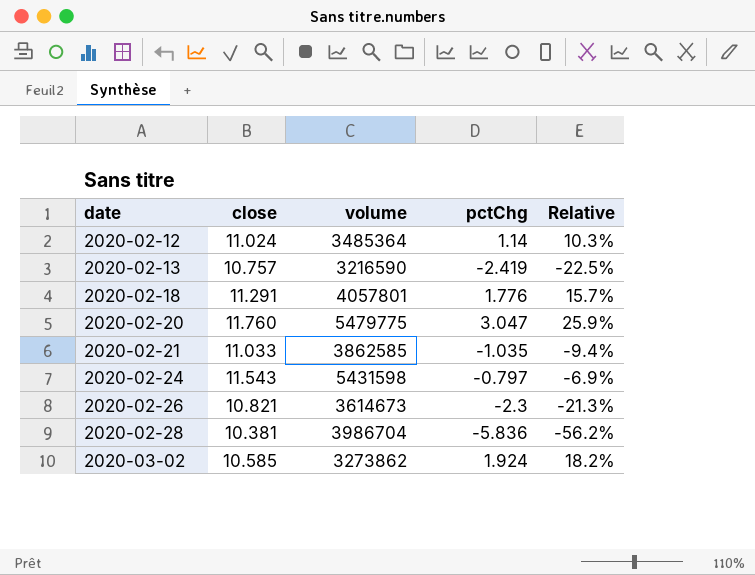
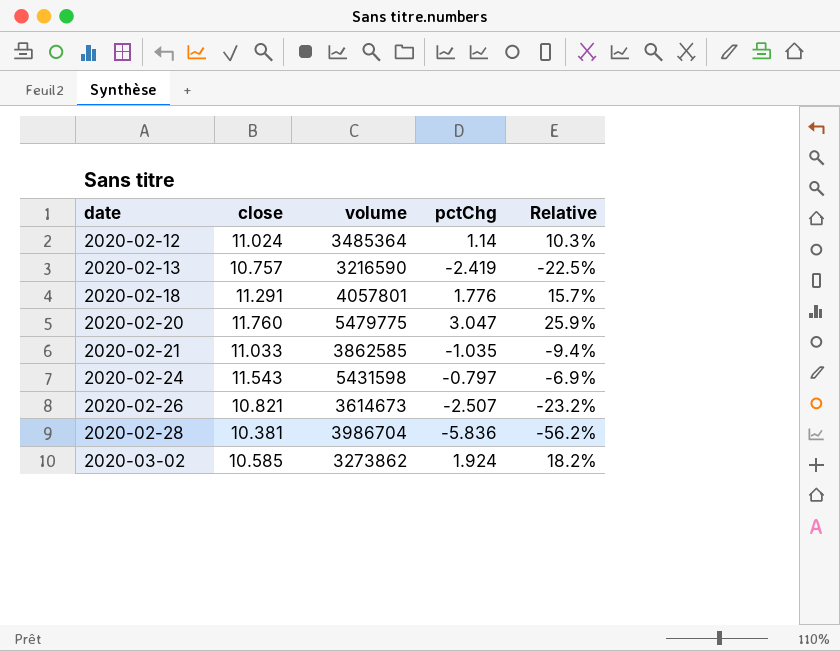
2020-02-26 | pctChg: -2.3 -> -2.507
2020-02-26 | Relative: -21.3% -> -23.2%

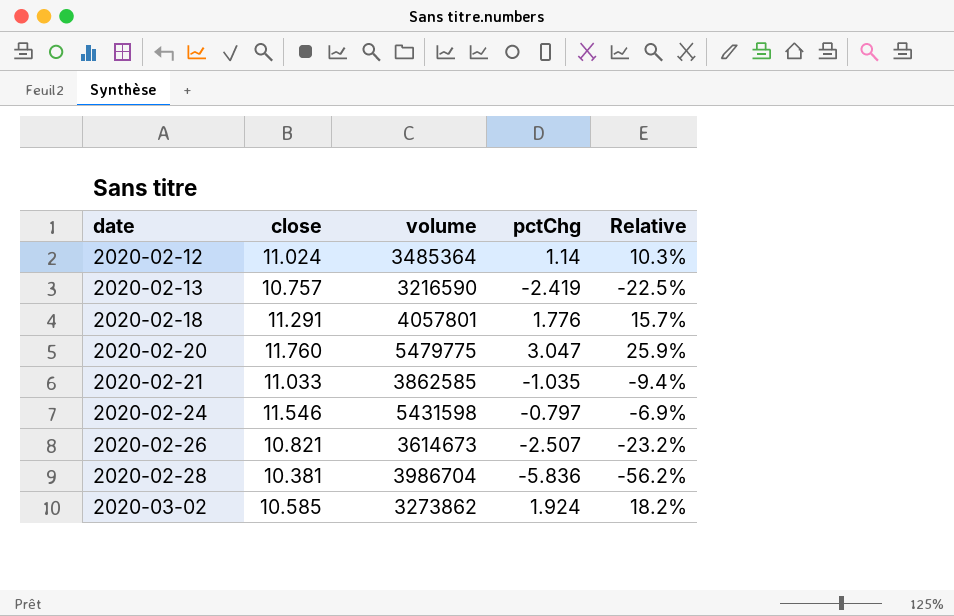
2020-02-24 | close: 11.543 -> 11.546

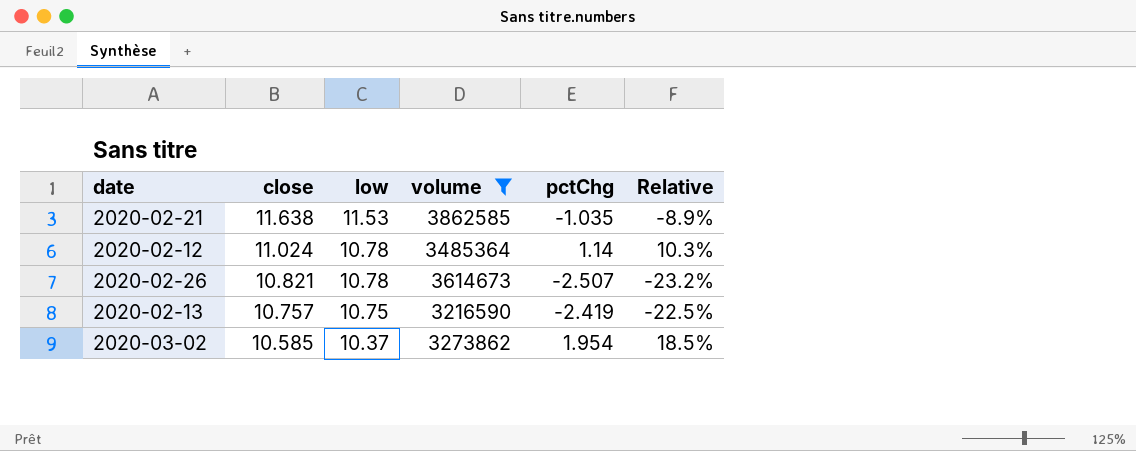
filter: none -> volume <= 3862585
row order: date ascending -> close descending
column low | position: none -> 3
2020-02-21 | close: 11.033 -> 11.638
2020-02-21 | Relative: -9.4% -> -8.9%
2020-03-02 | pctChg: 1.924 -> 1.954
2020-03-02 | Relative: 18.2% -> 18.5%

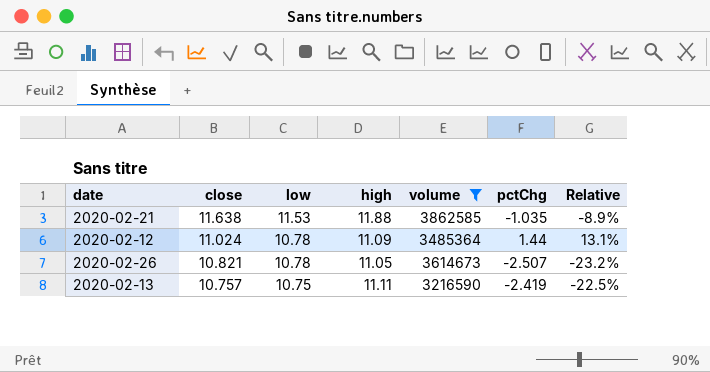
column high | position: none -> 4
row 2020-03-02: 10.585 | 10.37 | 3273862 | 1.954 | 18.5% -> none
2020-02-12 | pctChg: 1.14 -> 1.44
2020-02-12 | Relative: 10.3% -> 13.1%

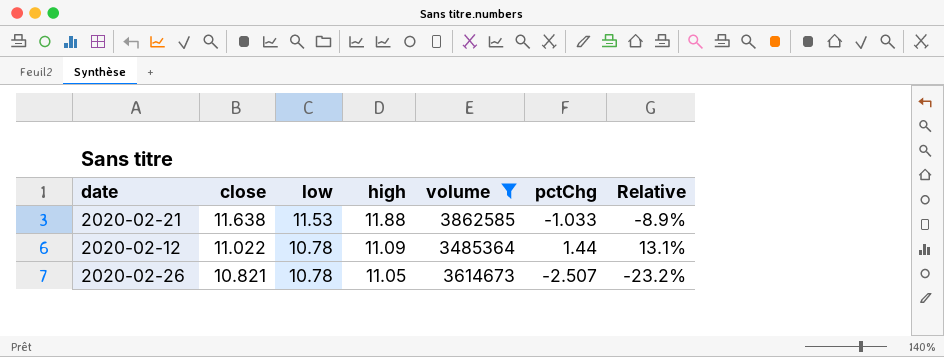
row 2020-02-13: 10.757 | 10.75 | 11.11 | 3216590 | -2.419 | -22.5% -> none
2020-02-21 | pctChg: -1.035 -> -1.033
2020-02-12 | close: 11.024 -> 11.022

